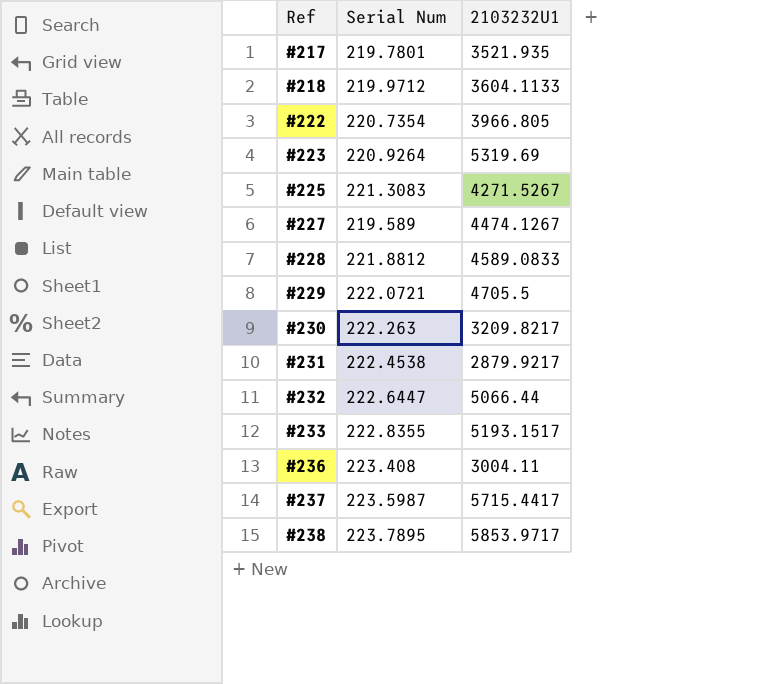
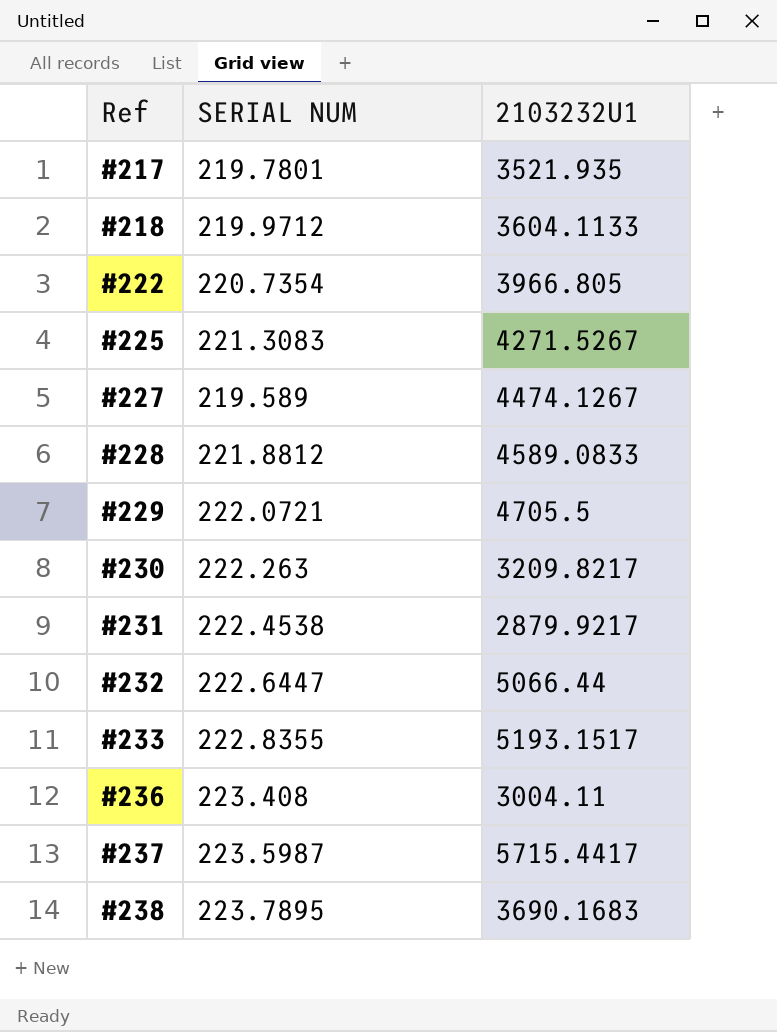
column name: Serial Num -> SERIAL NUM
row #223: 220.9264 | 5319.69 -> none
#238 | 2103232U1: 5853.9717 -> 3690.1683

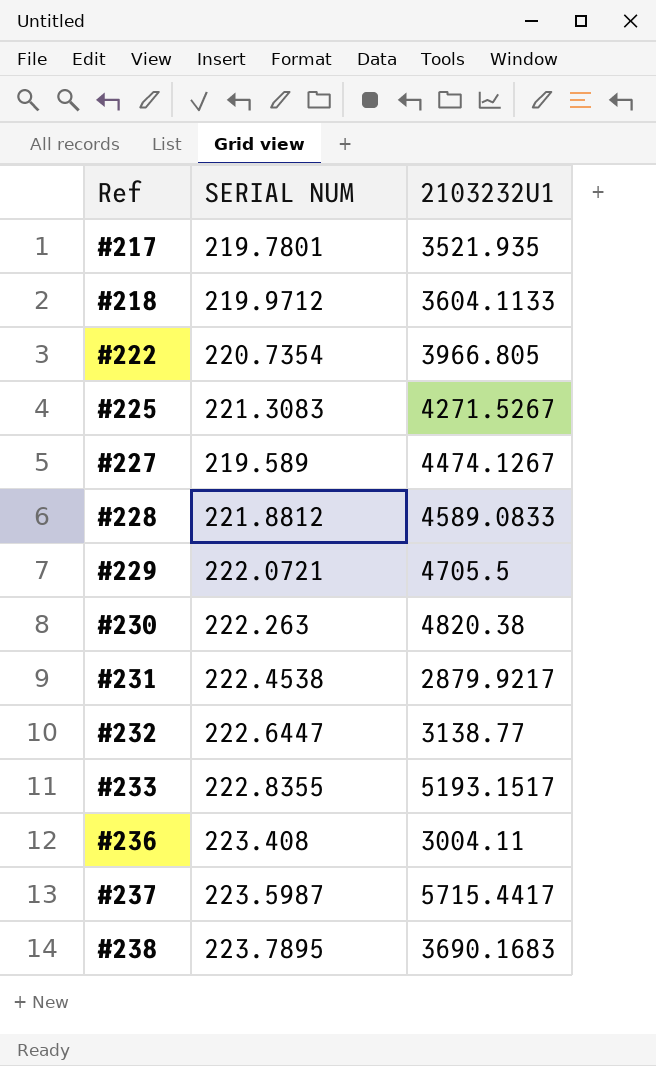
#230 | 2103232U1: 3209.8217 -> 4820.38
#232 | 2103232U1: 5066.44 -> 3138.77

